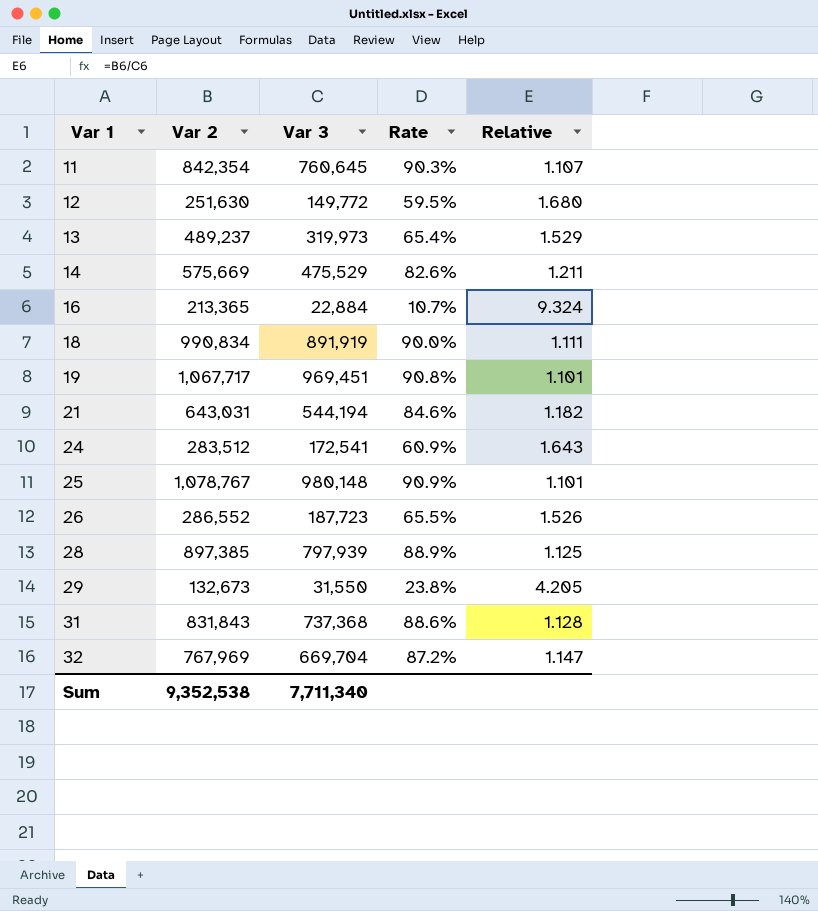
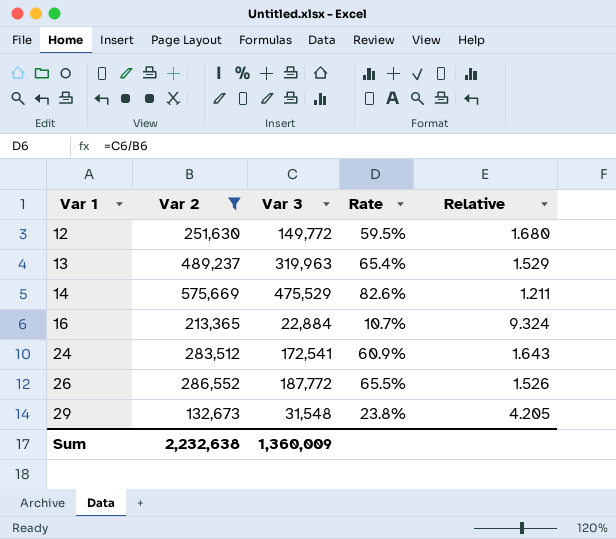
filter: none -> Var 2 <= 575,669
13 | Var 3: 319,973 -> 319,963
26 | Var 3: 187,723 -> 187,772
29 | Var 3: 31,550 -> 31,548
Sum | Var 2: 9,352,538 -> 2,232,638
Sum | Var 3: 7,711,340 -> 1,360,009

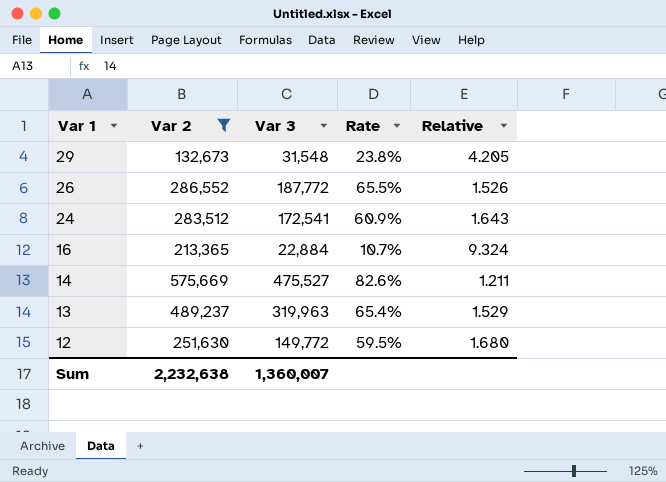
row order: Var 1 ascending -> Var 1 descending
14 | Var 3: 475,529 -> 475,527
Sum | Var 3: 1,360,009 -> 1,360,007

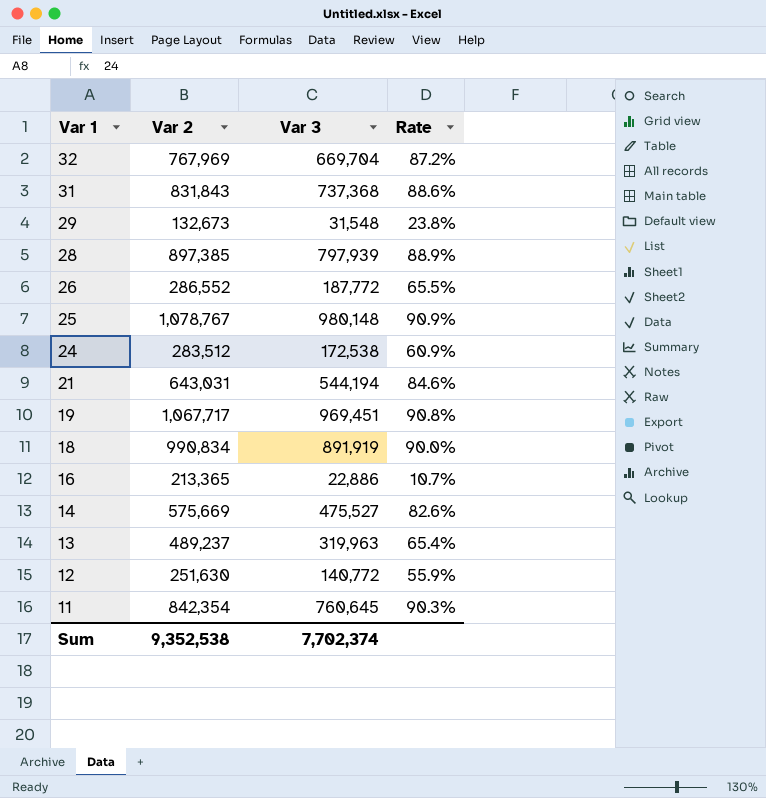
filter: Var 2 <= 575,669 -> none
column Relative | formula: [Var 2] / [Var 3] -> none
24 | Var 3: 172,541 -> 172,538
16 | Var 3: 22,884 -> 22,886
12 | Var 3: 149,772 -> 140,772
12 | Rate: 59.5% -> 55.9%
Sum | Var 2: 2,232,638 -> 9,352,538
Sum | Var 3: 1,360,007 -> 7,702,374

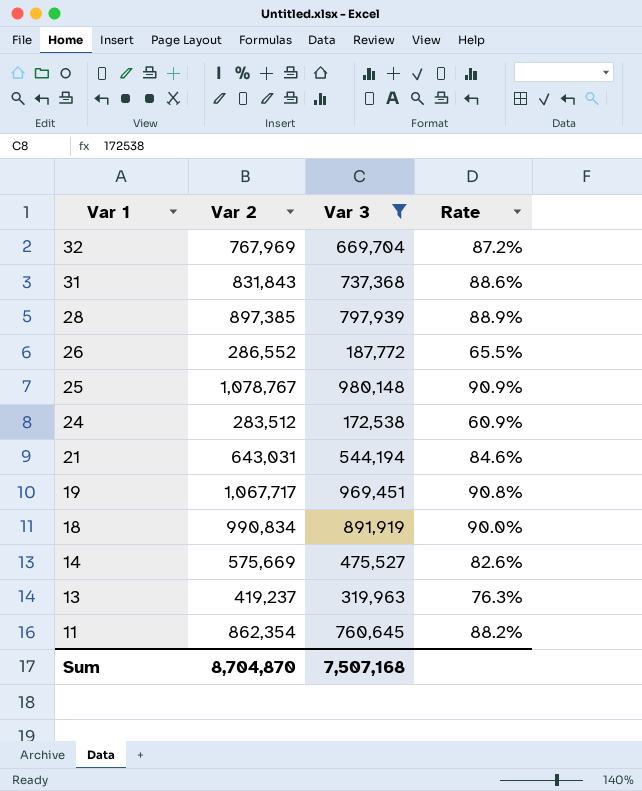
filter: none -> Var 3 >= 172,538
13 | Var 2: 489,237 -> 419,237
13 | Rate: 65.4% -> 76.3%
11 | Var 2: 842,354 -> 862,354
11 | Rate: 90.3% -> 88.2%
Sum | Var 2: 9,352,538 -> 8,704,870
Sum | Var 3: 7,702,374 -> 7,507,168

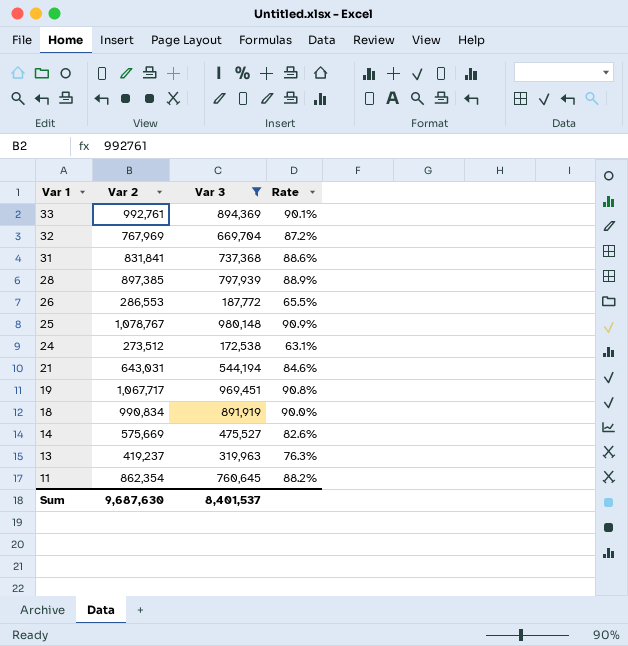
row 33: none -> 992,761 | 894,369 | 90.1%
31 | Var 2: 831,843 -> 831,841
26 | Var 2: 286,552 -> 286,553
24 | Var 2: 283,512 -> 273,512
24 | Rate: 60.9% -> 63.1%
Sum | Var 2: 8,704,870 -> 9,687,630
Sum | Var 3: 7,507,168 -> 8,401,537

